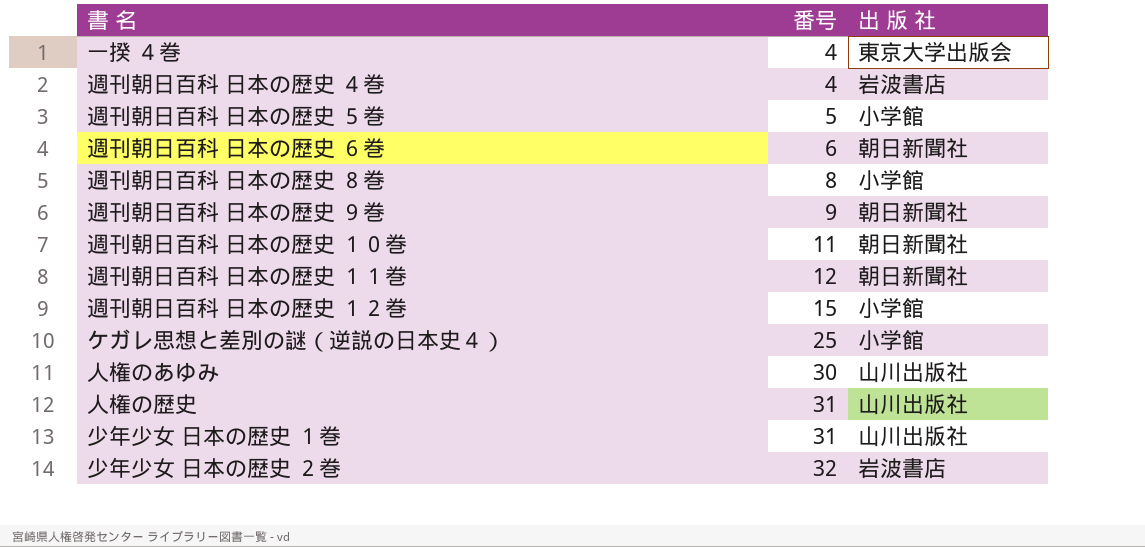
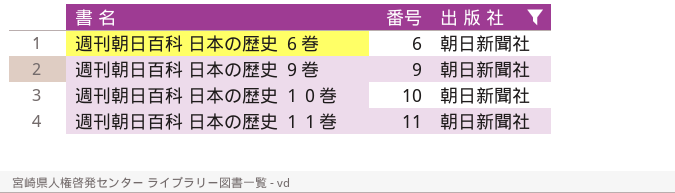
filter: none -> 出 版 社 = 朝日新聞社
週刊朝日百科 日本の歴史 １０巻 | 番号: 11 -> 10
週刊朝日百科 日本の歴史 １１巻 | 番号: 12 -> 11

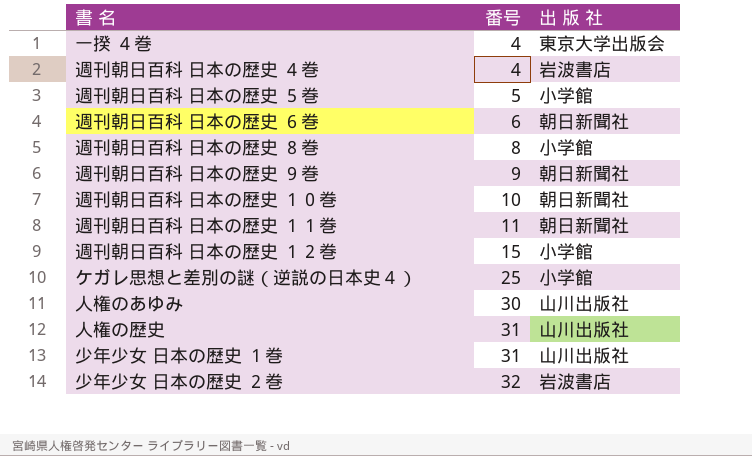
filter: 出 版 社 = 朝日新聞社 -> none

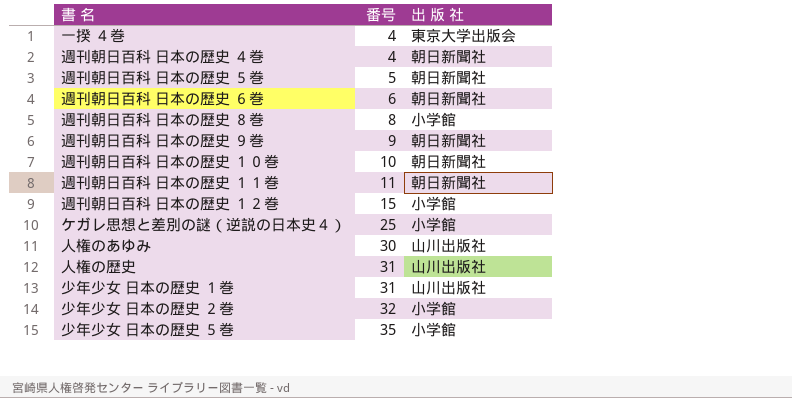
週刊朝日百科 日本の歴史 ４巻 | 出 版 社: 岩波書店 -> 朝日新聞社
週刊朝日百科 日本の歴史 ５巻 | 出 版 社: 小学館 -> 朝日新聞社
少年少女 日本の歴史 ２巻 | 出 版 社: 岩波書店 -> 小学館
row 少年少女 日本の歴史 ５巻: none -> 35 | 小学館

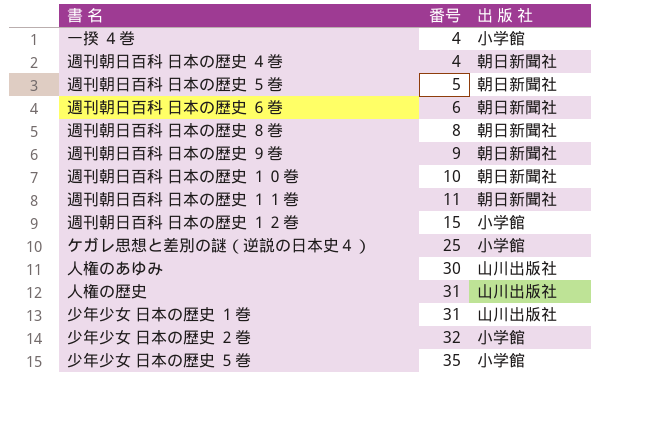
一揆 ４巻 | 出 版 社: 東京大学出版会 -> 小学館
週刊朝日百科 日本の歴史 ８巻 | 出 版 社: 小学館 -> 朝日新聞社

